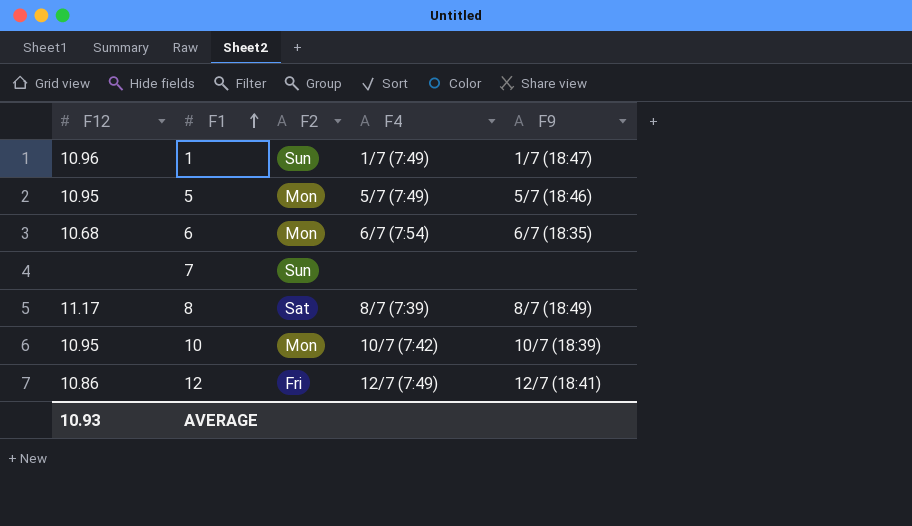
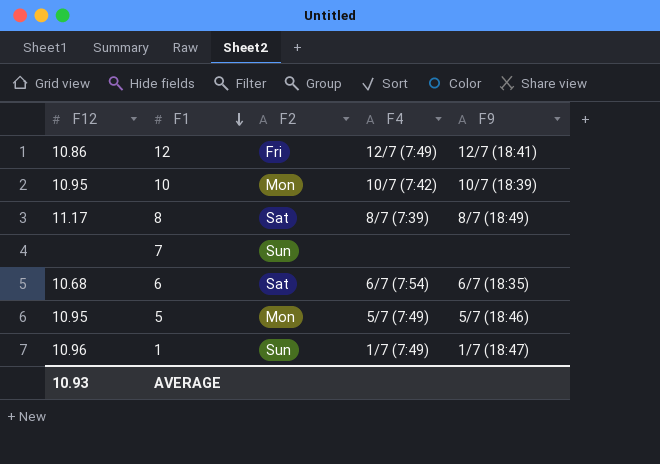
row order: F1 ascending -> F1 descending
6 | F2: Mon -> Sat

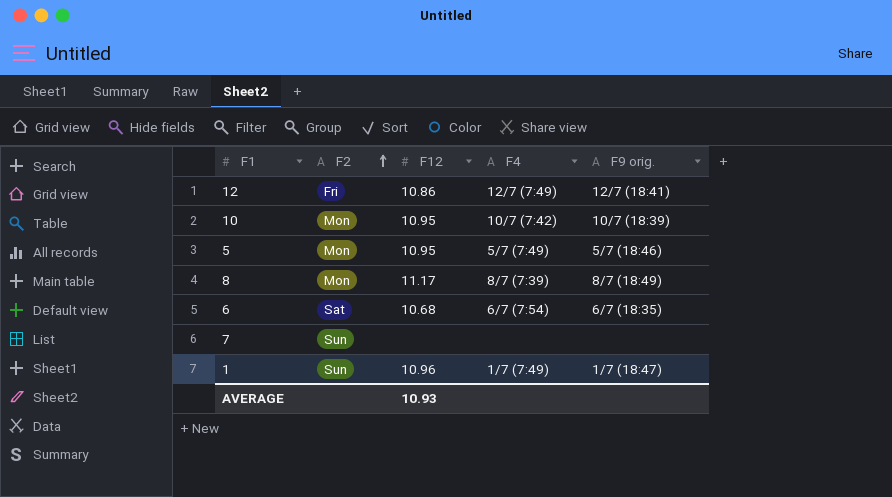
row order: F1 descending -> F2 ascending
column F12 | position: 1 -> 3
column name: F9 -> F9 orig.
8 | F2: Sat -> Mon

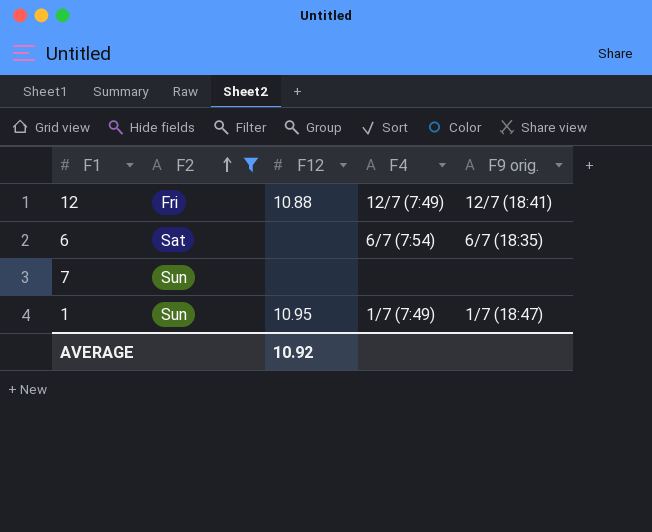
filter: none -> F2 != Mon
12 | F12: 10.86 -> 10.88
6 | F12: 10.68 -> none
1 | F12: 10.96 -> 10.95
AVERAGE | F12: 10.93 -> 10.92

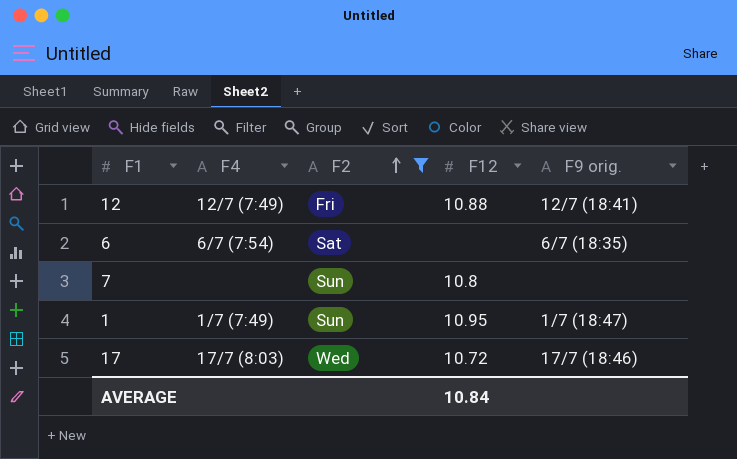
column F4 | position: 4 -> 2
7 | F12: none -> 10.8
row 17: none -> 17/7 (8:03) | Wed | 10.72 | 17/7 (18:46)
AVERAGE | F12: 10.92 -> 10.84

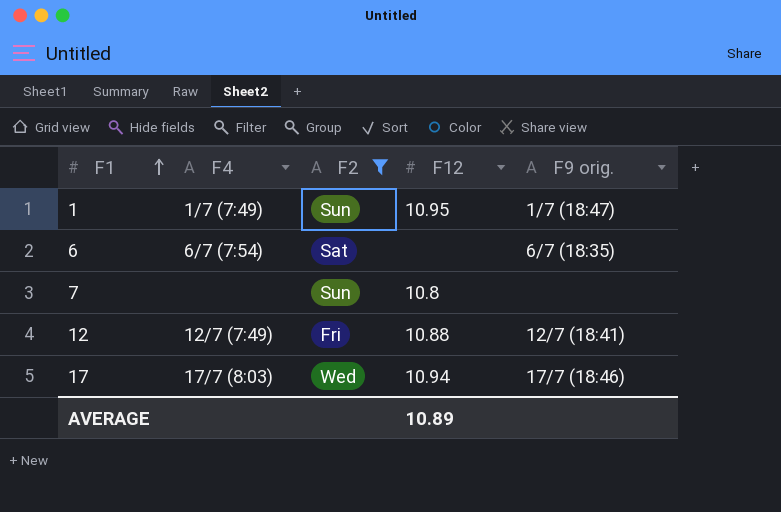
row order: F2 ascending -> F1 ascending
17 | F12: 10.72 -> 10.94
AVERAGE | F12: 10.84 -> 10.89

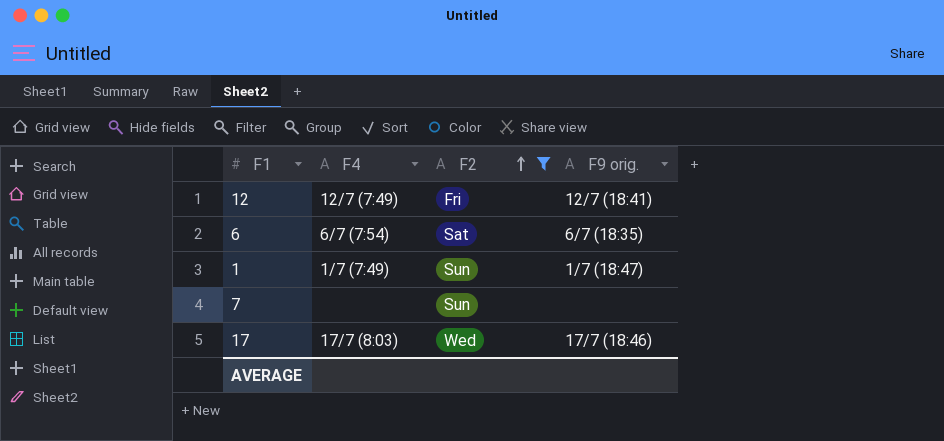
row order: F1 ascending -> F2 ascending
column F12 | position: 4 -> none

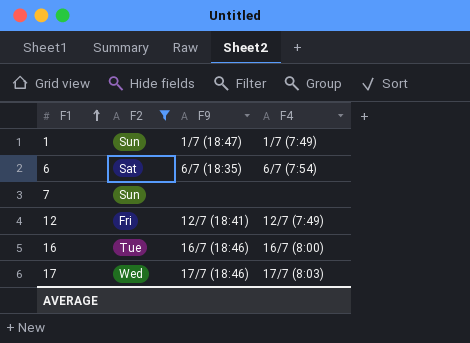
row order: F2 ascending -> F1 ascending
column name: F9 orig. -> F9
column F4 | position: 2 -> 4
row 16: none -> Tue | 16/7 (18:46) | 16/7 (8:00)

